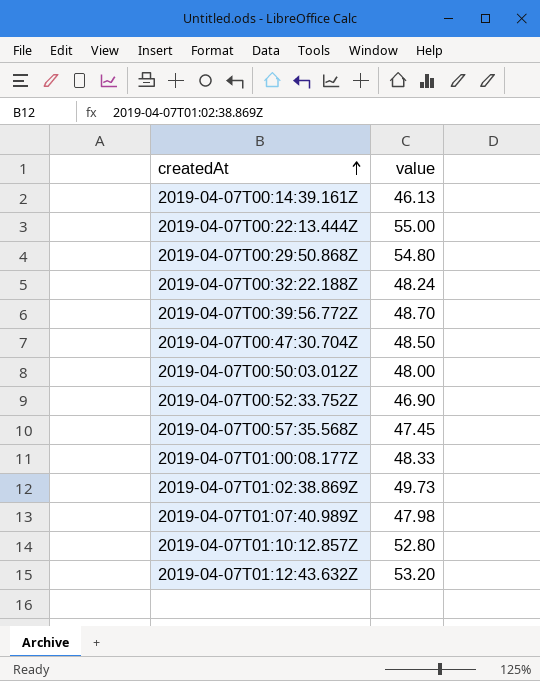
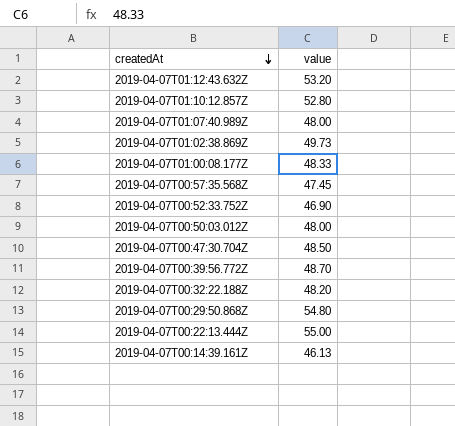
row order: createdAt ascending -> createdAt descending
2019-04-07T01:07:40.989Z | value: 47.98 -> 48.00
2019-04-07T00:32:22.188Z | value: 48.24 -> 48.20

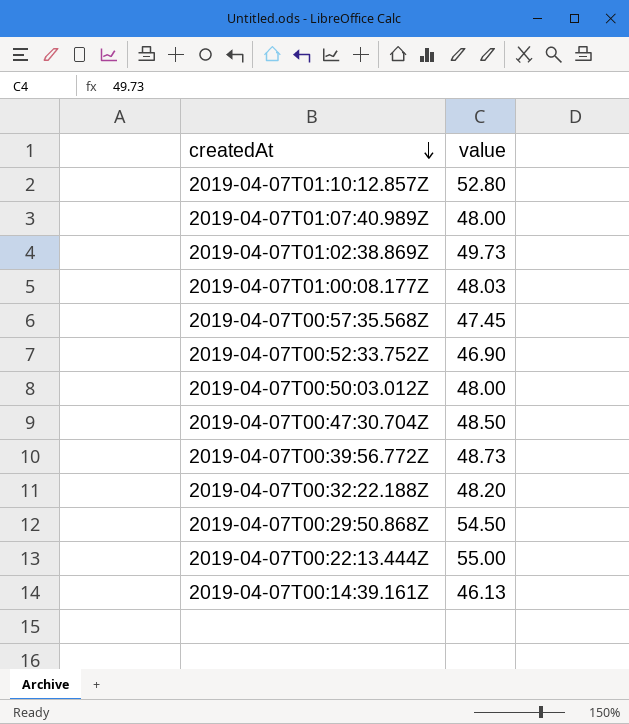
row 2019-04-07T01:12:43.632Z: 53.20 -> none
2019-04-07T01:00:08.177Z | value: 48.33 -> 48.03
2019-04-07T00:39:56.772Z | value: 48.70 -> 48.73
2019-04-07T00:29:50.868Z | value: 54.80 -> 54.50

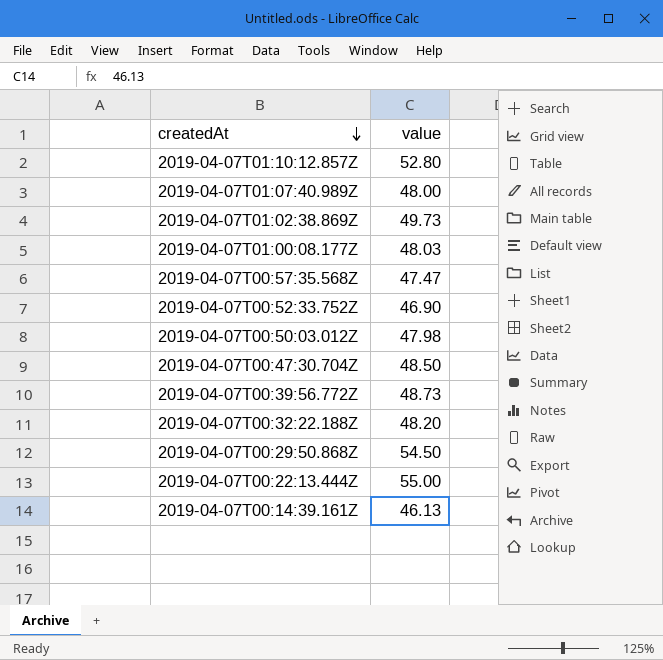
2019-04-07T00:57:35.568Z | value: 47.45 -> 47.47
2019-04-07T00:50:03.012Z | value: 48.00 -> 47.98

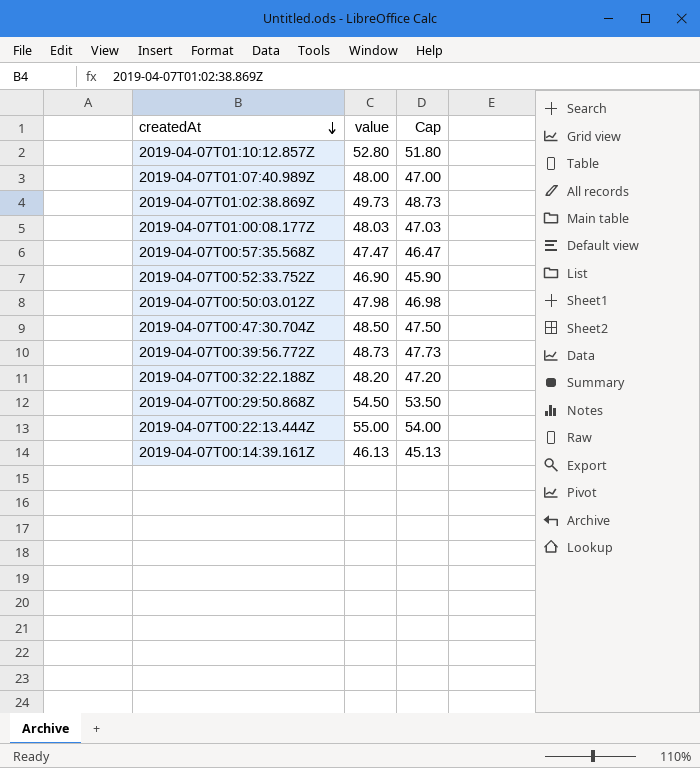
column Cap | formula: none -> [value] - 1

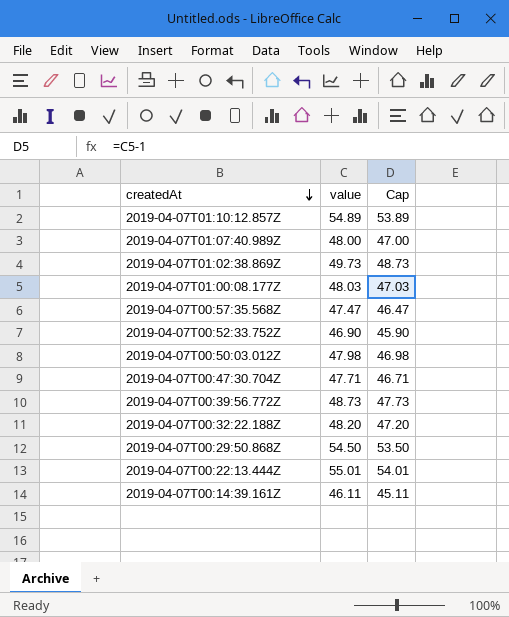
2019-04-07T01:10:12.857Z | value: 52.80 -> 54.89
2019-04-07T01:10:12.857Z | Cap: 51.80 -> 53.89
2019-04-07T00:47:30.704Z | value: 48.50 -> 47.71
2019-04-07T00:47:30.704Z | Cap: 47.50 -> 46.71
2019-04-07T00:22:13.444Z | value: 55.00 -> 55.01
2019-04-07T00:22:13.444Z | Cap: 54.00 -> 54.01
2019-04-07T00:14:39.161Z | value: 46.13 -> 46.11
2019-04-07T00:14:39.161Z | Cap: 45.13 -> 45.11

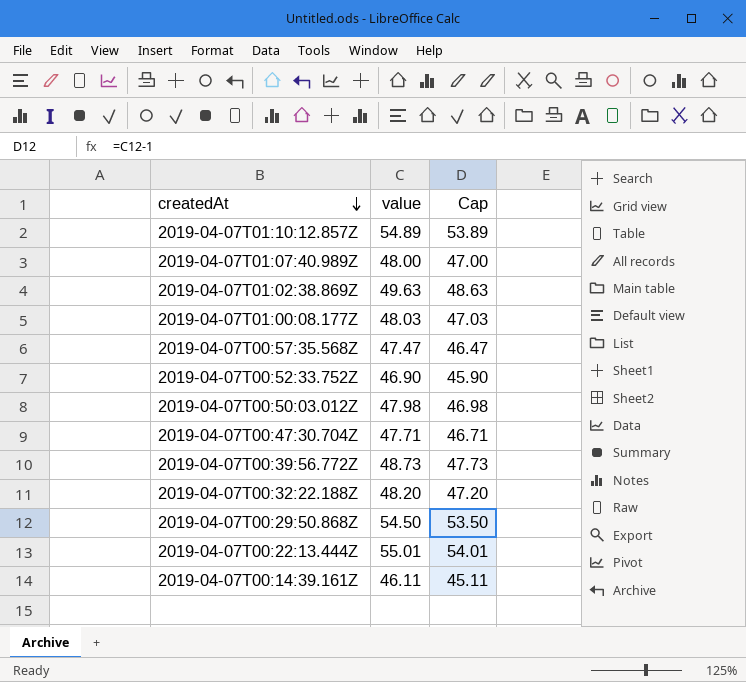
2019-04-07T01:02:38.869Z | value: 49.73 -> 49.63
2019-04-07T01:02:38.869Z | Cap: 48.73 -> 48.63

